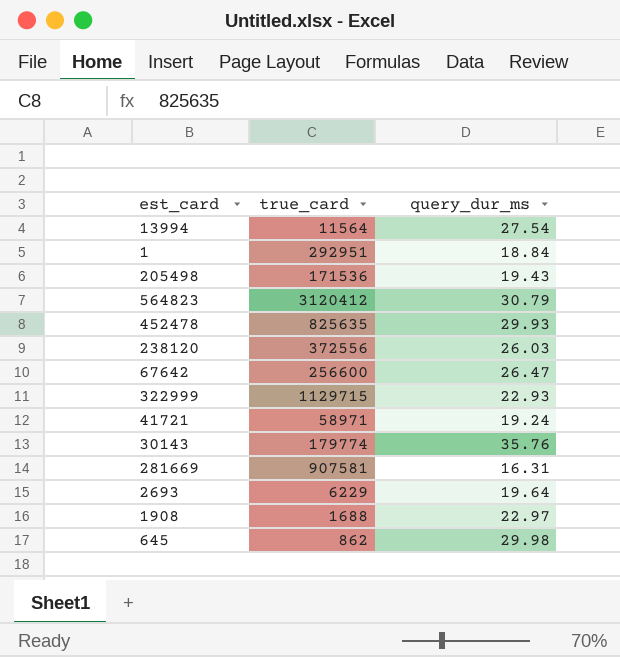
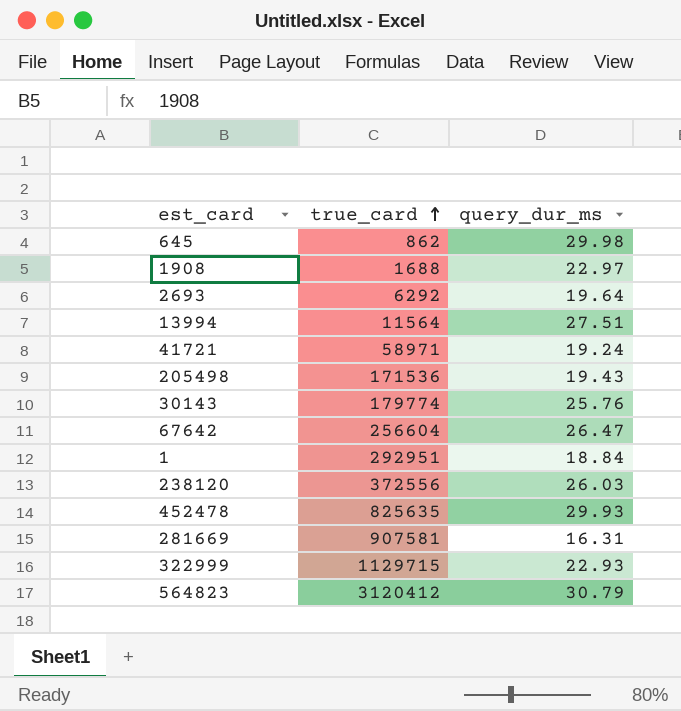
row order: none -> true_card ascending
2693 | true_card: 6229 -> 6292
13994 | query_dur_ms: 27.54 -> 27.51
30143 | query_dur_ms: 35.76 -> 25.76
67642 | true_card: 256600 -> 256604

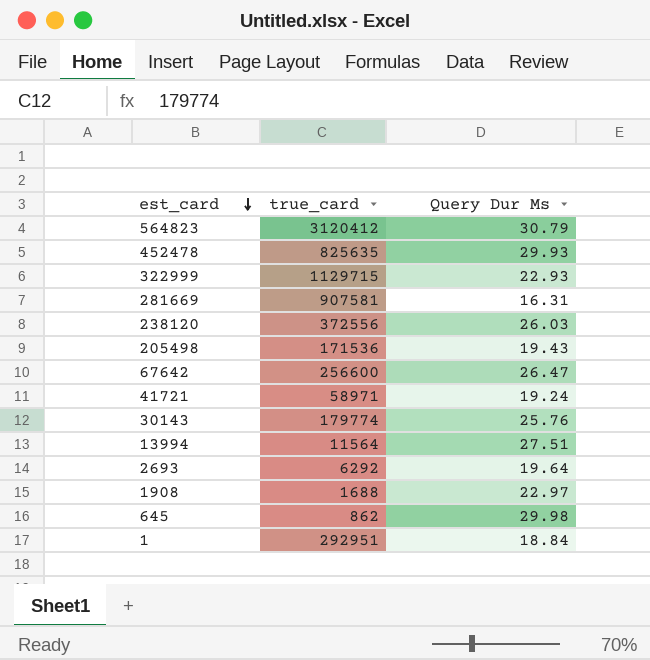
row order: true_card ascending -> est_card descending
column name: query_dur_ms -> Query Dur Ms
67642 | true_card: 256604 -> 256600

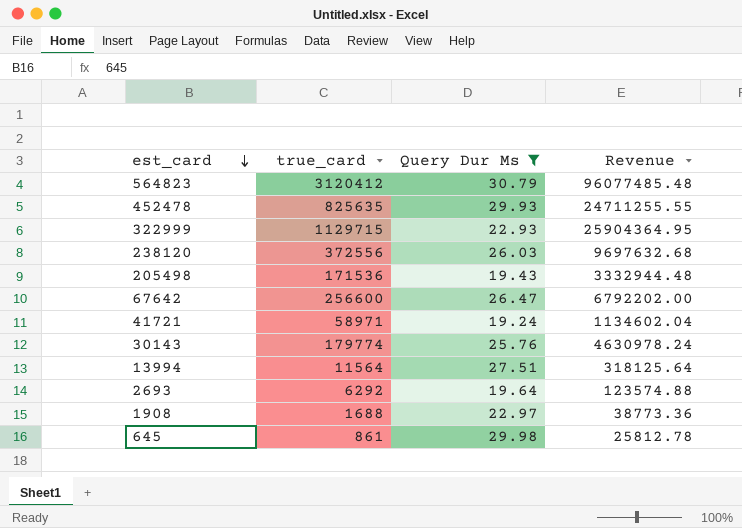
filter: none -> Query Dur Ms >= 19.24
column Revenue | formula: none -> [true_card] * [Query Dur Ms]
645 | true_card: 862 -> 861

